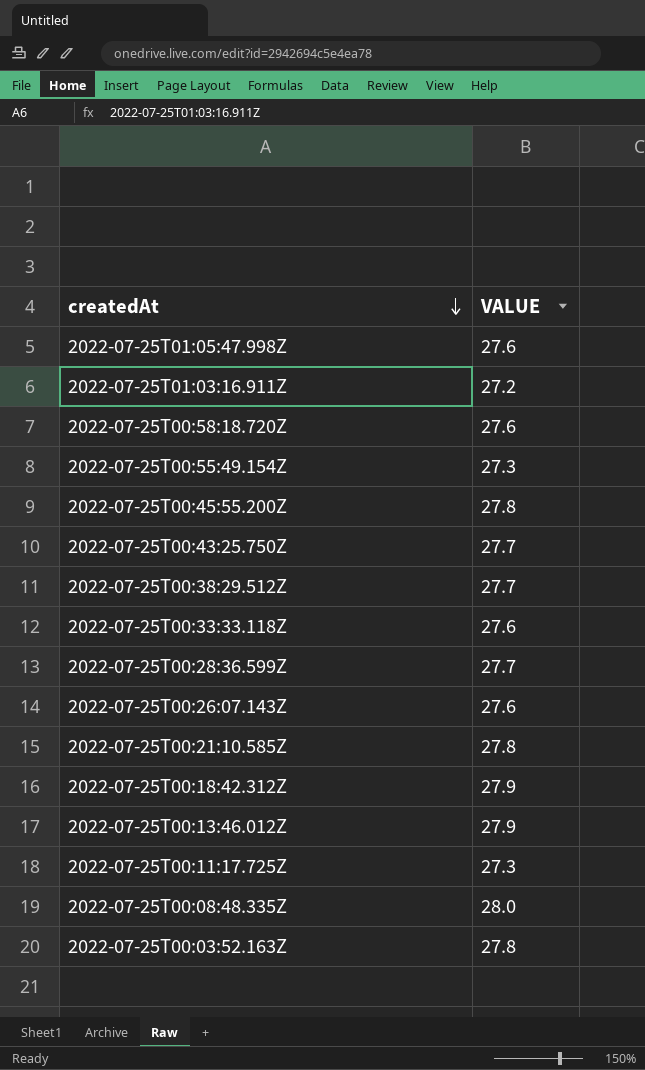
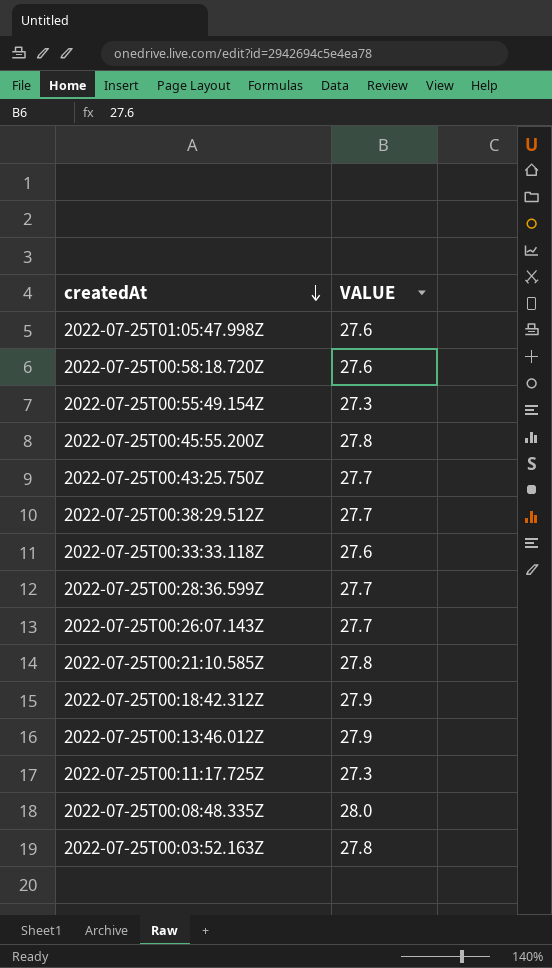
row 2022-07-25T01:03:16.911Z: 27.2 -> none
2022-07-25T00:26:07.143Z | VALUE: 27.6 -> 27.7

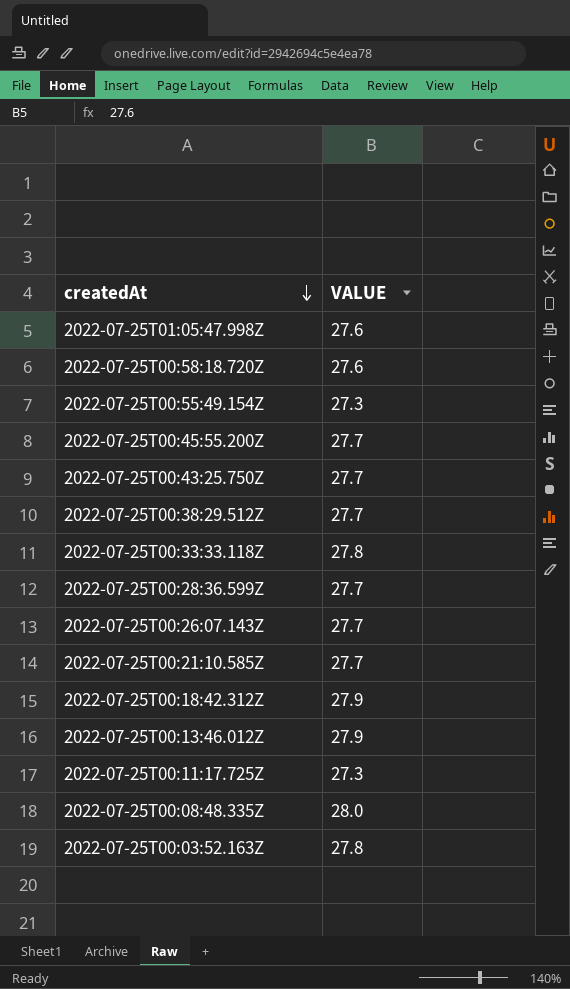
2022-07-25T00:45:55.200Z | VALUE: 27.8 -> 27.7
2022-07-25T00:33:33.118Z | VALUE: 27.6 -> 27.8
2022-07-25T00:21:10.585Z | VALUE: 27.8 -> 27.7

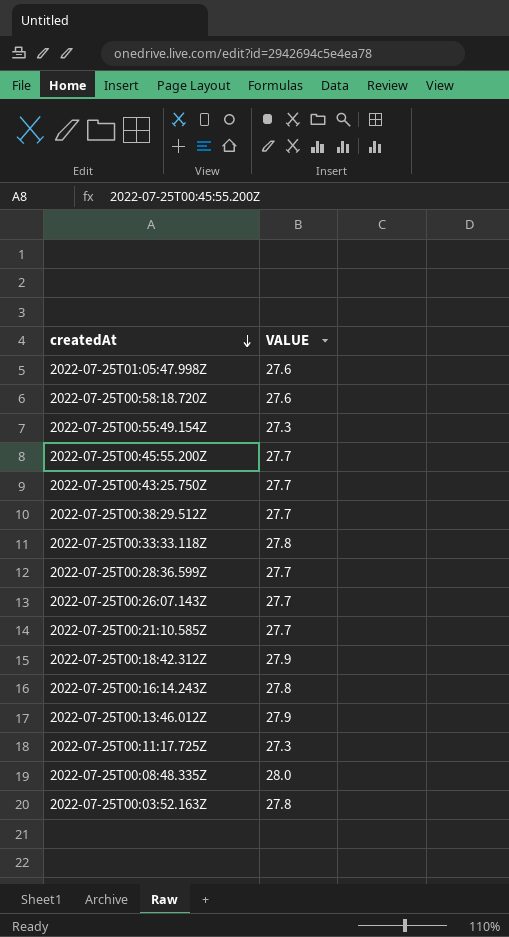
row 2022-07-25T00:16:14.243Z: none -> 27.8

